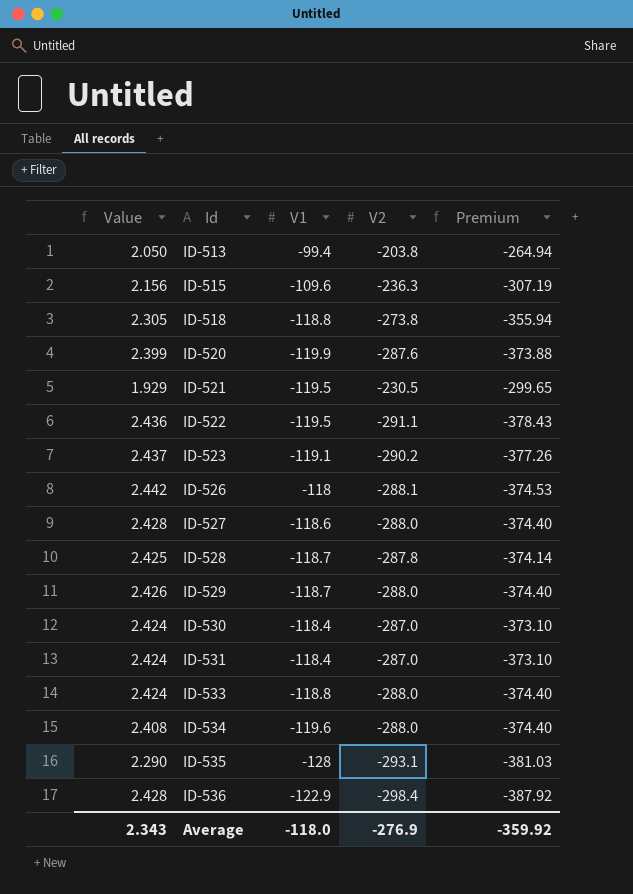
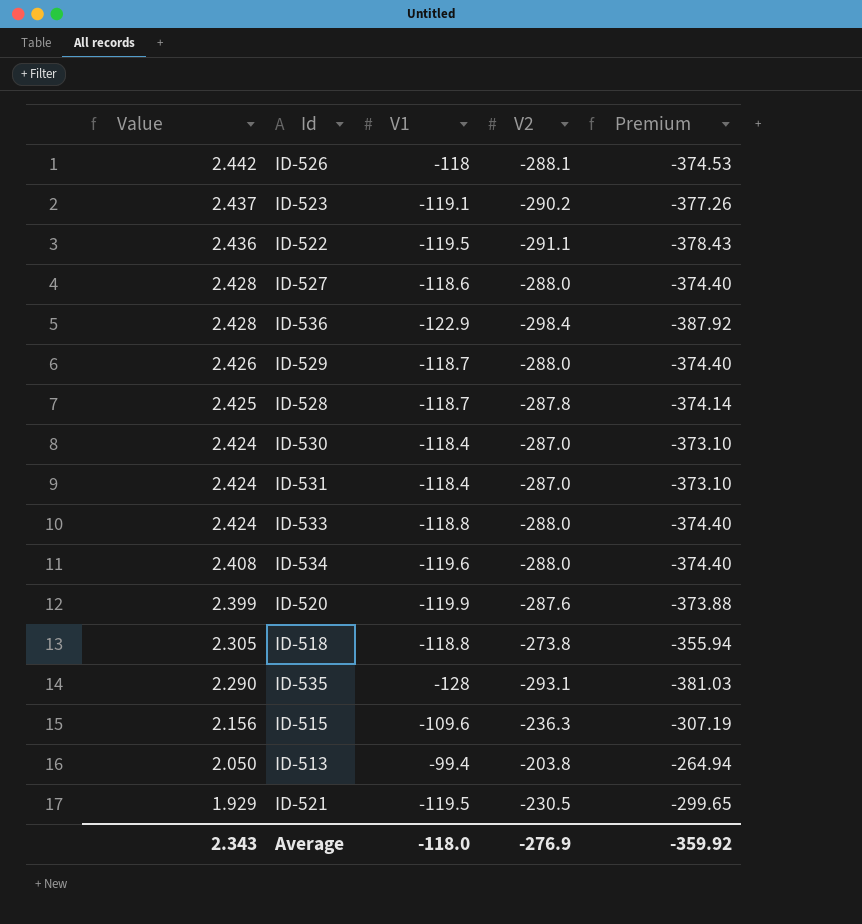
row order: Id ascending -> Value descending

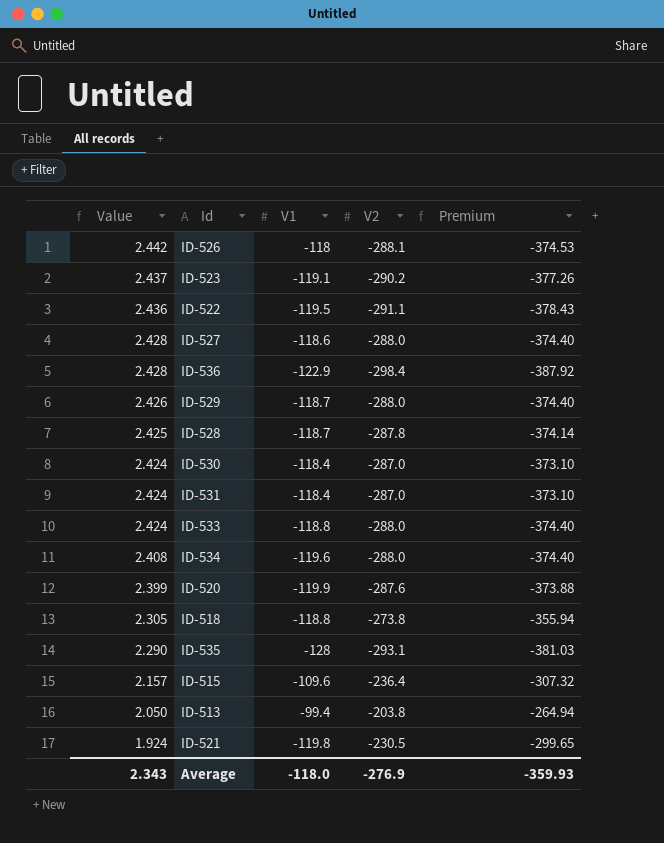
ID-515 | Value: 2.156 -> 2.157
ID-515 | V2: -236.3 -> -236.4
ID-515 | Premium: -307.19 -> -307.32
ID-521 | Value: 1.929 -> 1.924
ID-521 | V1: -119.5 -> -119.8
Average | Premium: -359.92 -> -359.93

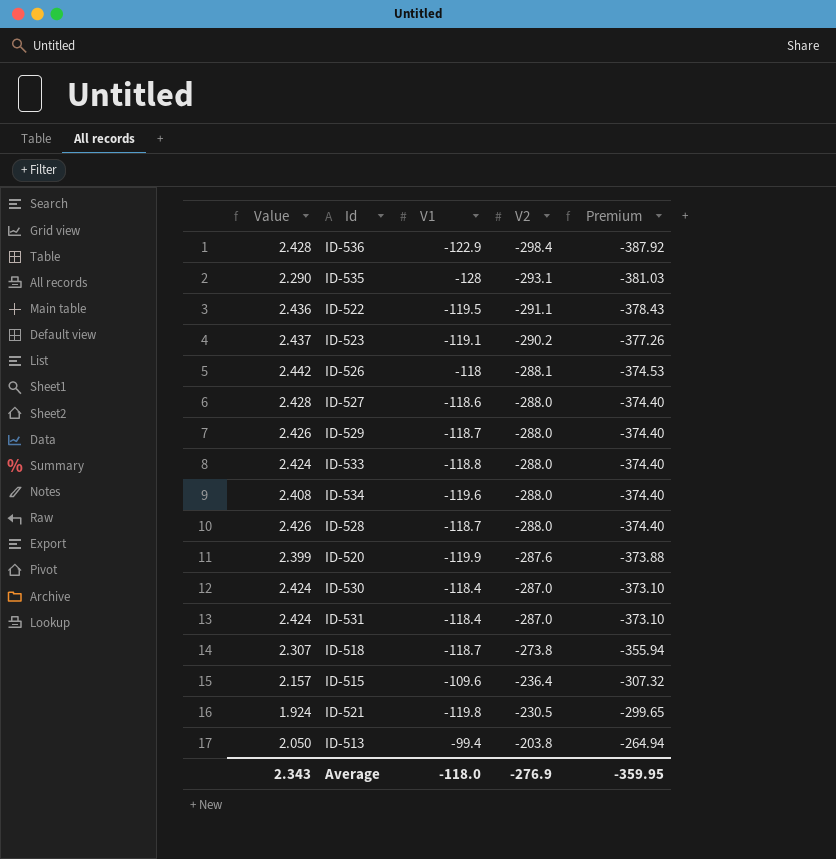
row order: Value descending -> V2 ascending
ID-528 | Value: 2.425 -> 2.426
ID-528 | V2: -287.8 -> -288.0
ID-528 | Premium: -374.14 -> -374.40
ID-518 | Value: 2.305 -> 2.307
ID-518 | V1: -118.8 -> -118.7
Average | Premium: -359.93 -> -359.95

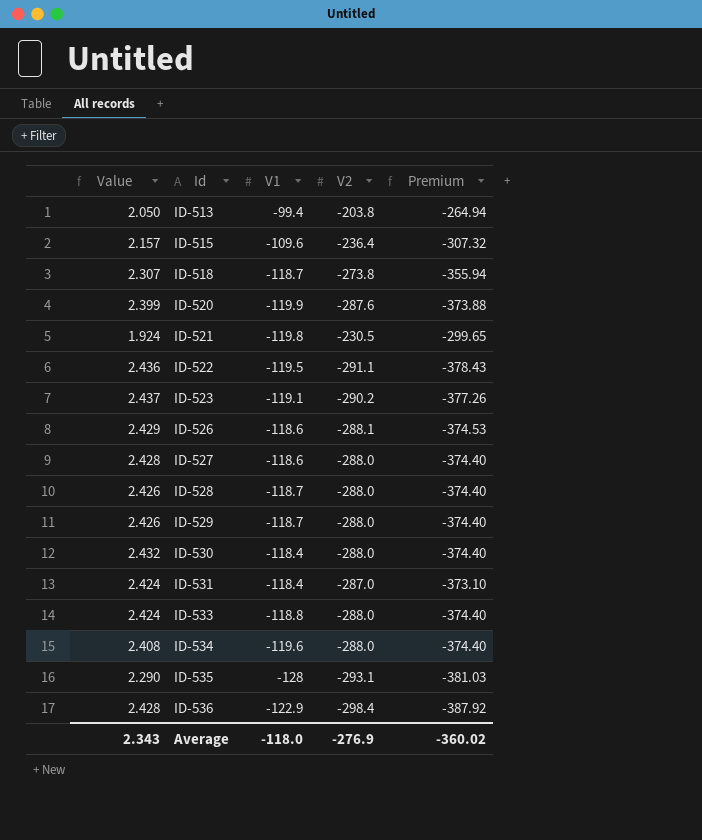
row order: V2 ascending -> Id ascending
ID-526 | Value: 2.442 -> 2.429
ID-526 | V1: -118 -> -118.6
ID-530 | Value: 2.424 -> 2.432
ID-530 | V2: -287.0 -> -288.0
ID-530 | Premium: -373.10 -> -374.40
Average | Premium: -359.95 -> -360.02

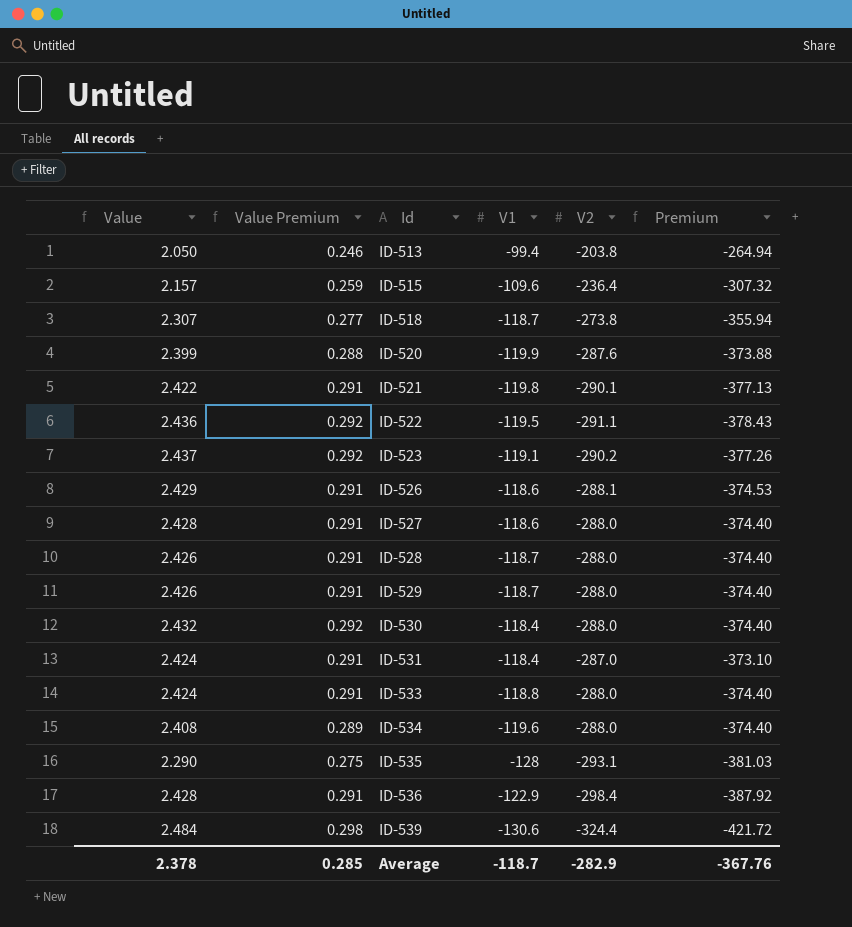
column Value Premium | formula: none -> [Value] * 0.12
ID-521 | Value: 1.924 -> 2.422
ID-521 | V2: -230.5 -> -290.1
ID-521 | Premium: -299.65 -> -377.13
row ID-539: none -> 2.484 | 0.298 | -130.6 | -324.4 | -421.72
Average | Value: 2.343 -> 2.378
Average | V1: -118.0 -> -118.7
Average | V2: -276.9 -> -282.9
Average | Premium: -360.02 -> -367.76

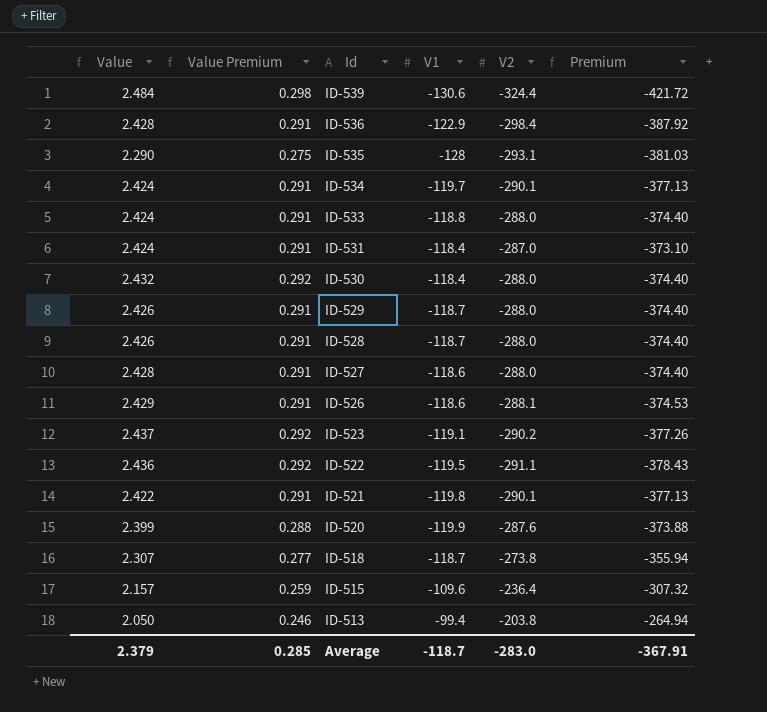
row order: Id ascending -> Id descending
ID-534 | Value: 2.408 -> 2.424
ID-534 | Value Premium: 0.289 -> 0.291
ID-534 | V1: -119.6 -> -119.7
ID-534 | V2: -288.0 -> -290.1
ID-534 | Premium: -374.40 -> -377.13
Average | Value: 2.378 -> 2.379
Average | V2: -282.9 -> -283.0
Average | Premium: -367.76 -> -367.91

